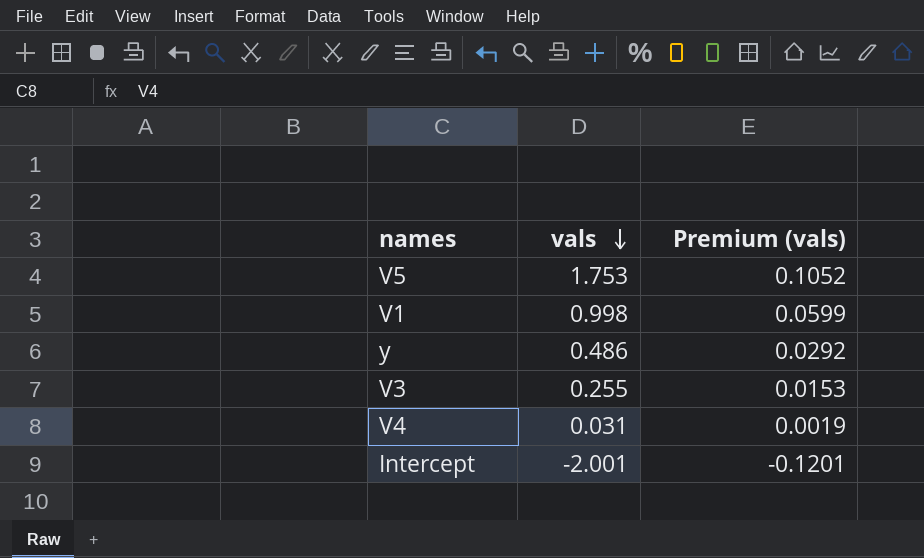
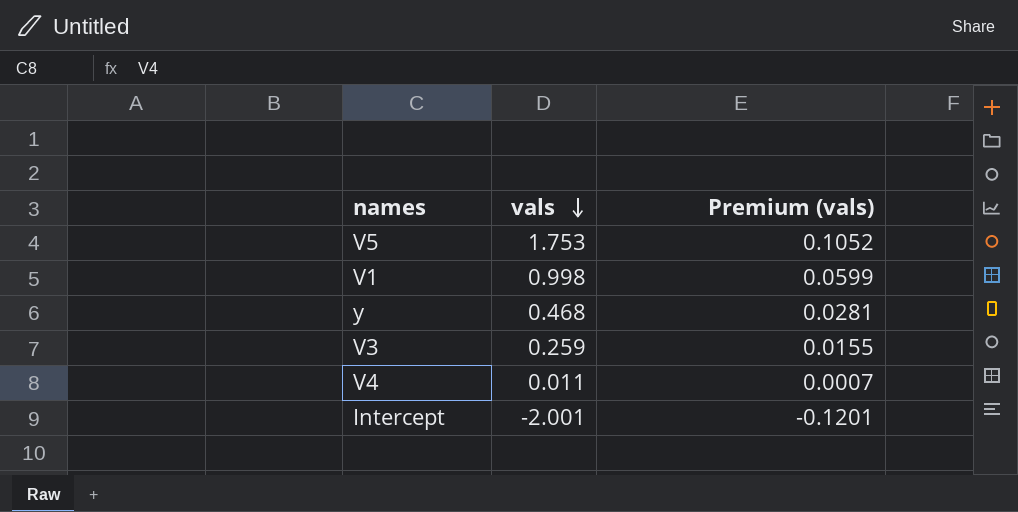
y | vals: 0.486 -> 0.468
y | Premium (vals): 0.0292 -> 0.0281
V3 | vals: 0.255 -> 0.259
V3 | Premium (vals): 0.0153 -> 0.0155
V4 | vals: 0.031 -> 0.011
V4 | Premium (vals): 0.0019 -> 0.0007

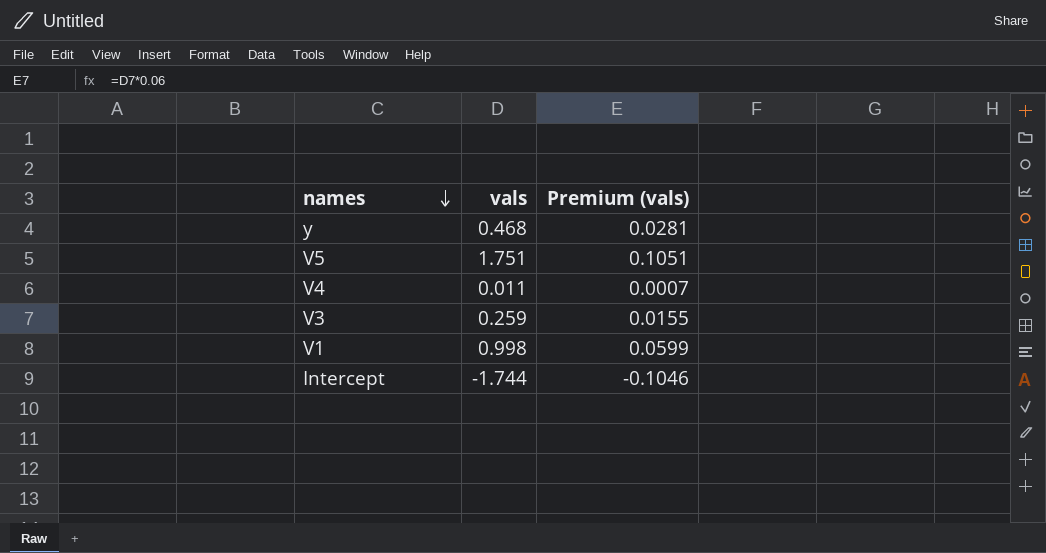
row order: vals descending -> names descending
V5 | vals: 1.753 -> 1.751
V5 | Premium (vals): 0.1052 -> 0.1051
Intercept | vals: -2.001 -> -1.744
Intercept | Premium (vals): -0.1201 -> -0.1046

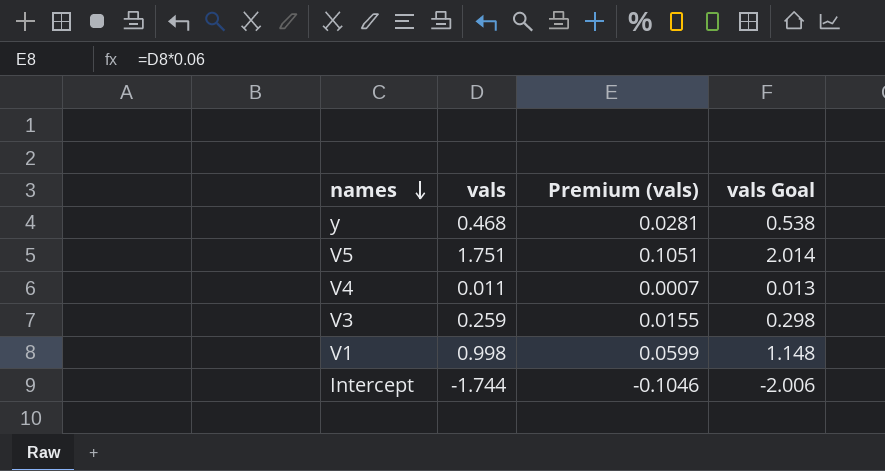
column vals Goal | formula: none -> [vals] * 1.15

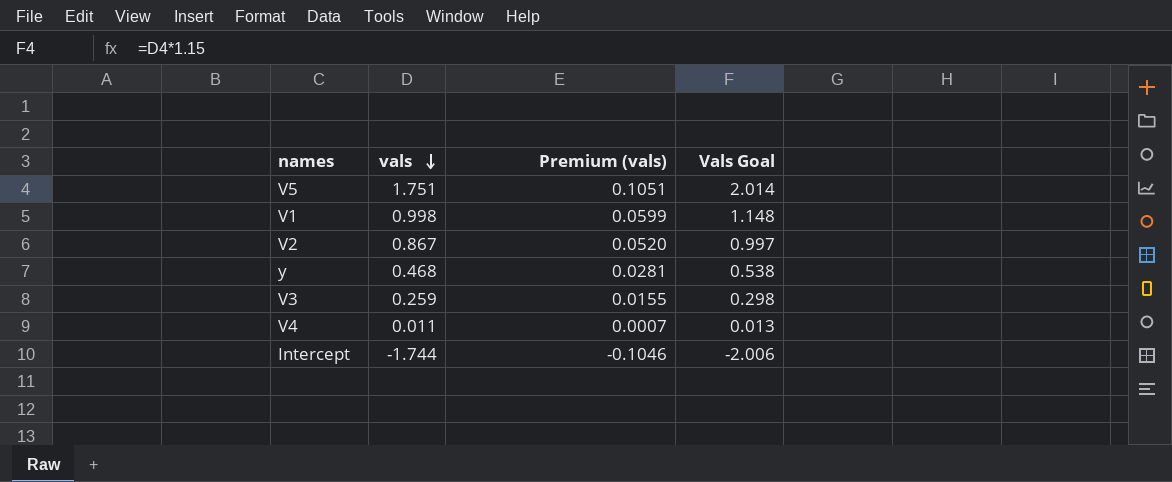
row order: names descending -> vals descending
column name: vals Goal -> Vals Goal
row V2: none -> 0.867 | 0.0520 | 0.997

